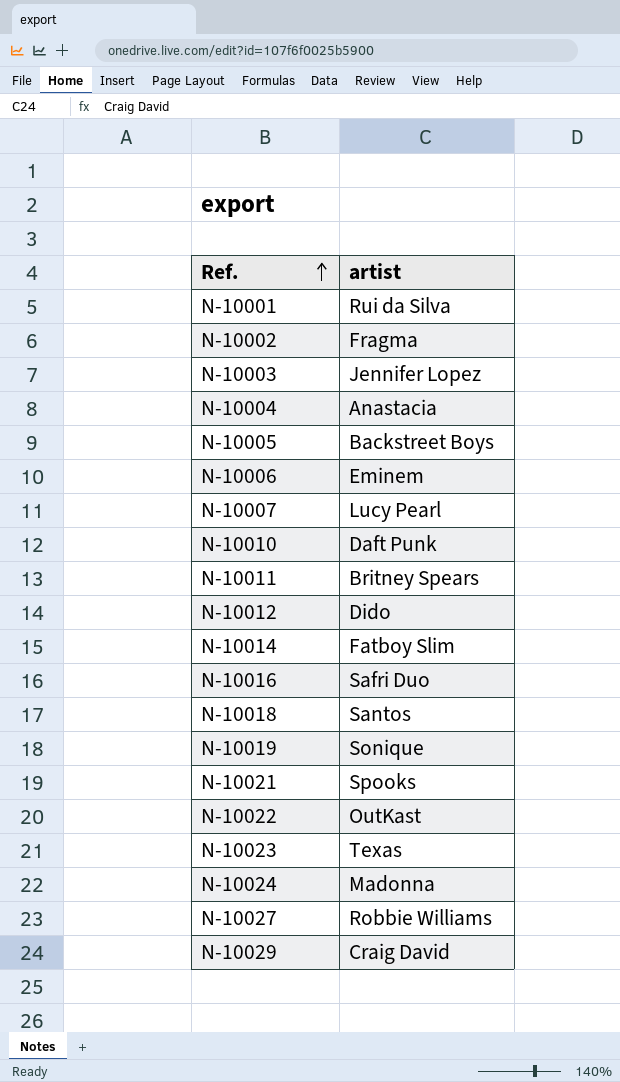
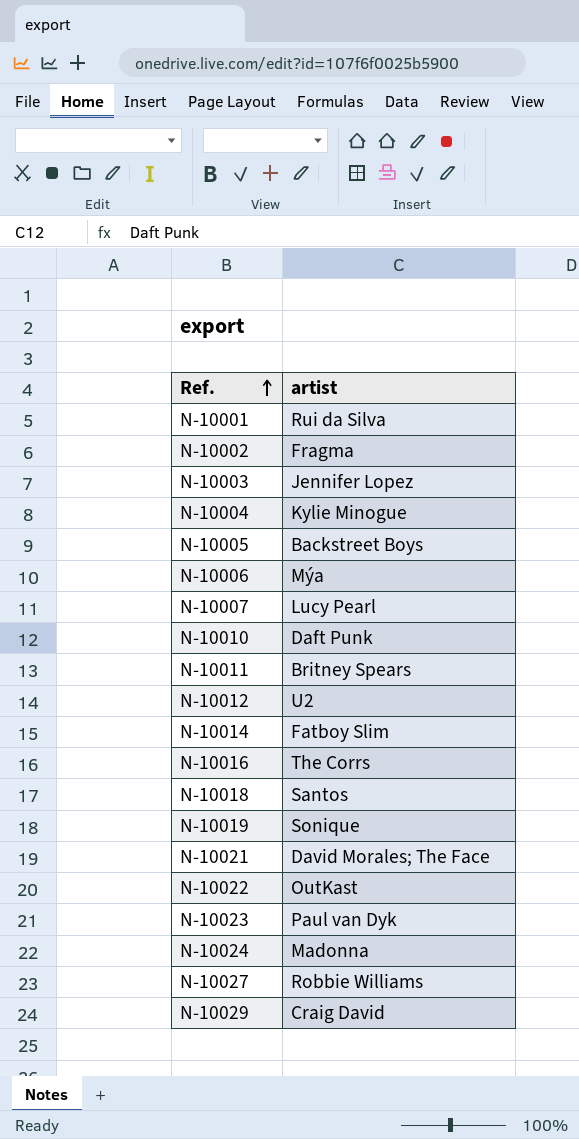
N-10004 | artist: Anastacia -> Kylie Minogue
N-10006 | artist: Eminem -> Mýa
N-10012 | artist: Dido -> U2
N-10016 | artist: Safri Duo -> The Corrs
N-10021 | artist: Spooks -> David Morales; The Face
N-10023 | artist: Texas -> Paul van Dyk

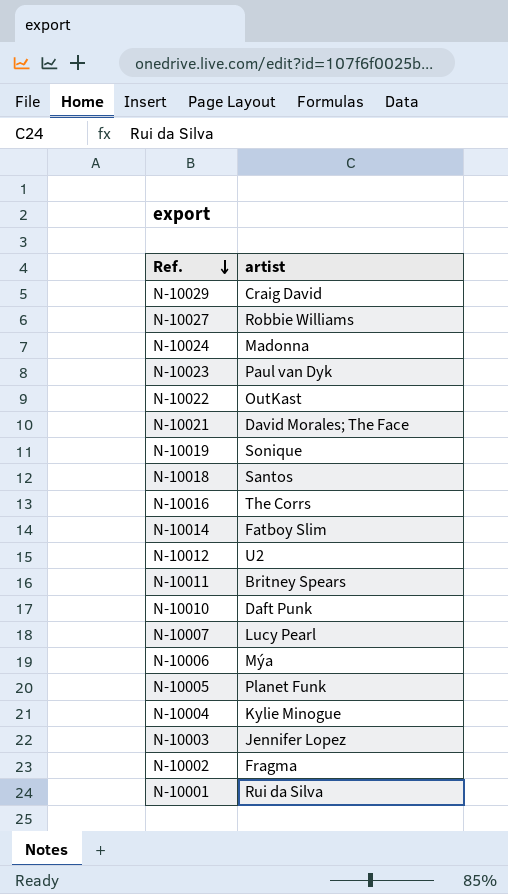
row order: Ref. ascending -> Ref. descending
N-10005 | artist: Backstreet Boys -> Planet Funk

